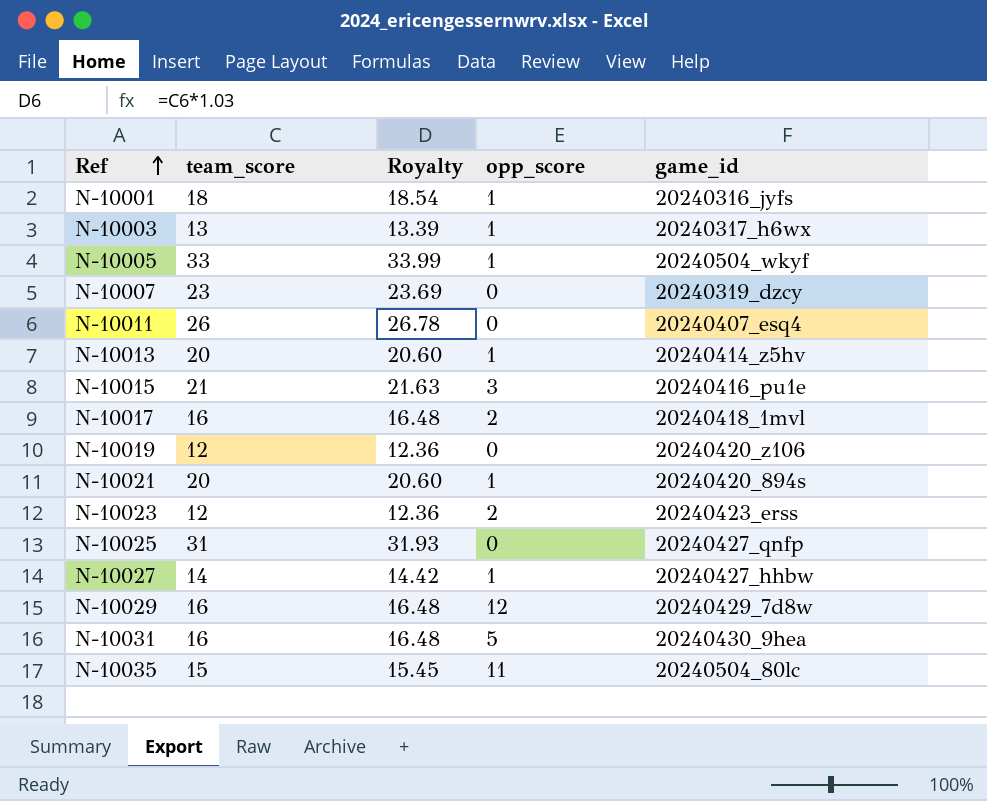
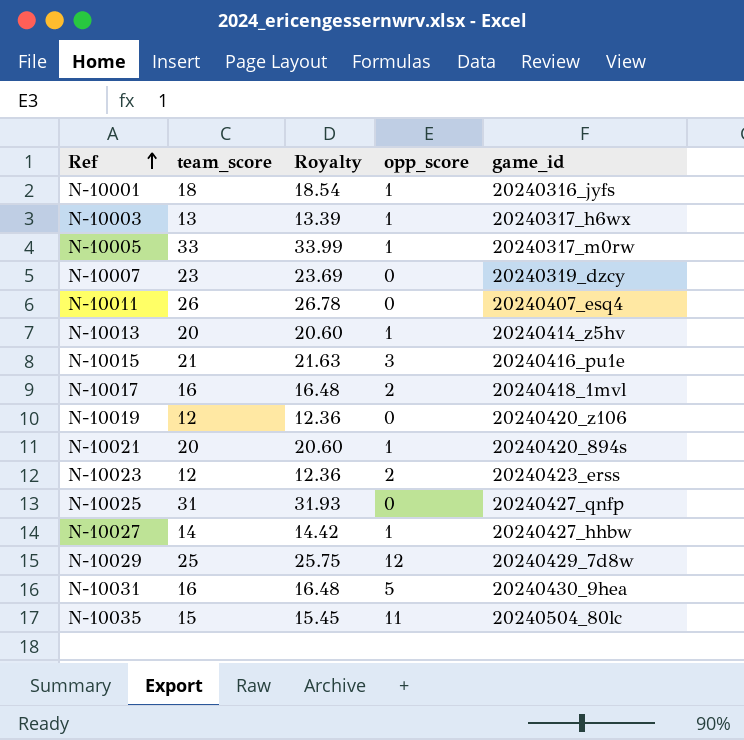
N-10005 | game_id: 20240504_wkyf -> 20240317_m0rw
N-10029 | team_score: 16 -> 25
N-10029 | Royalty: 16.48 -> 25.75

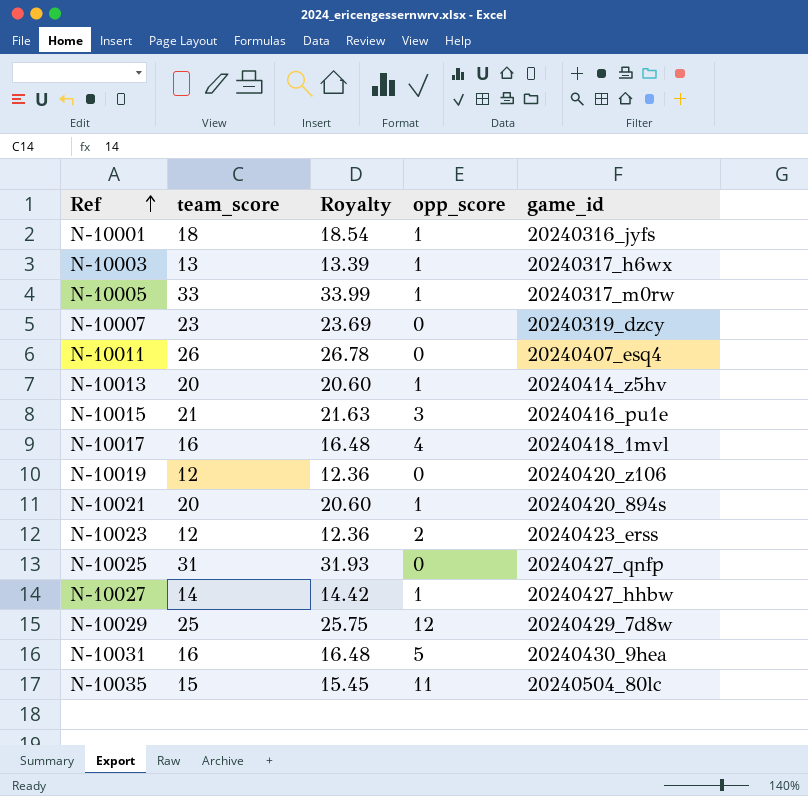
N-10017 | opp_score: 2 -> 4

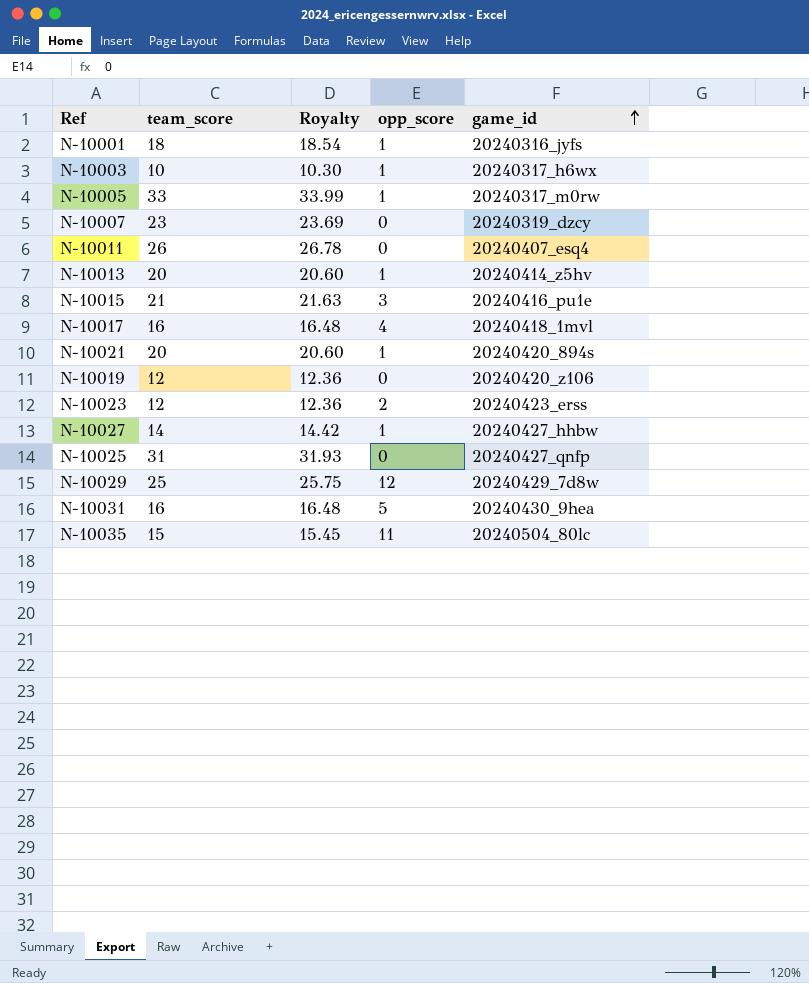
row order: Ref ascending -> game_id ascending
N-10003 | team_score: 13 -> 10
N-10003 | Royalty: 13.39 -> 10.30

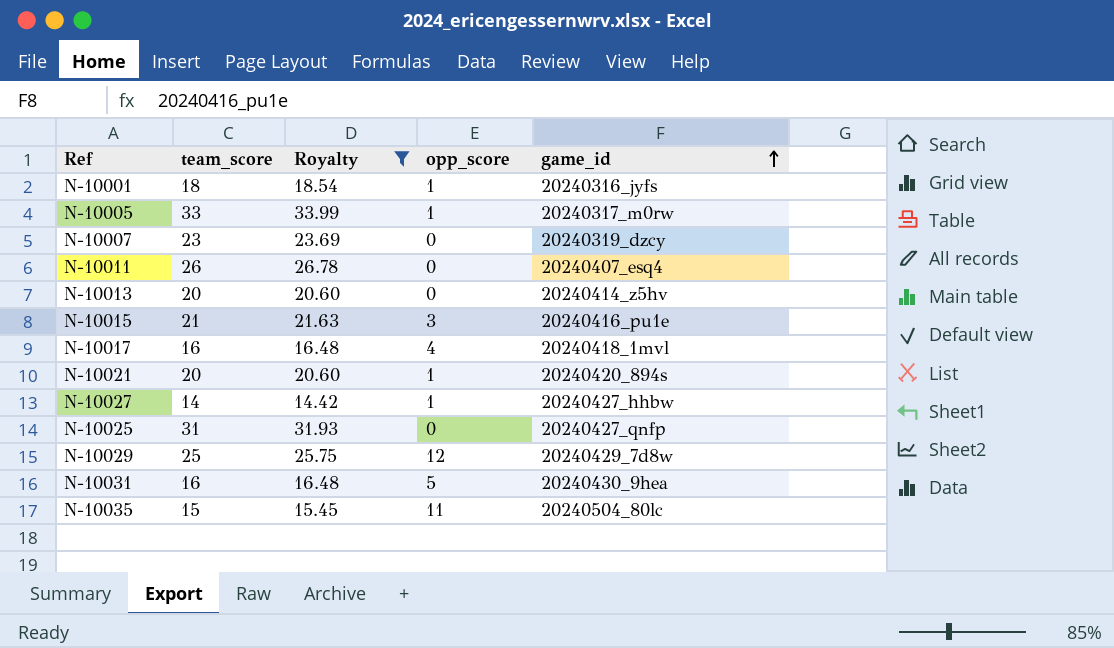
filter: none -> Royalty >= 14.42
N-10013 | opp_score: 1 -> 0

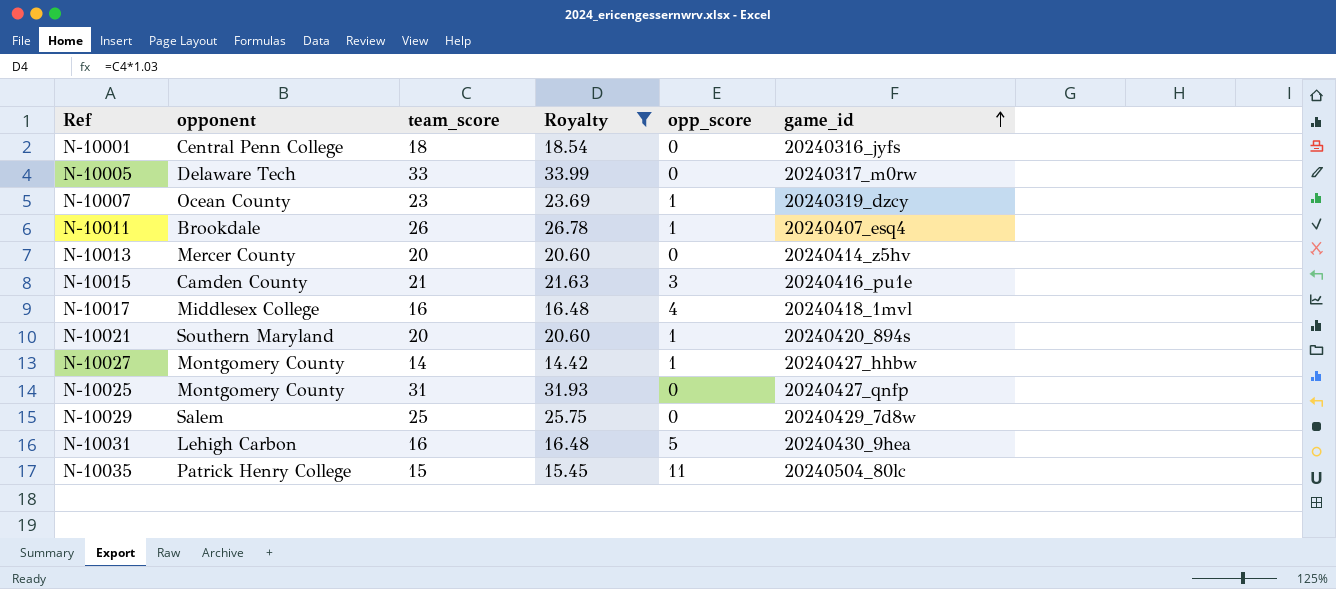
column opponent | position: none -> 2
N-10001 | opp_score: 1 -> 0
N-10005 | opp_score: 1 -> 0
N-10007 | opp_score: 0 -> 1
N-10011 | opp_score: 0 -> 1
N-10029 | opp_score: 12 -> 0

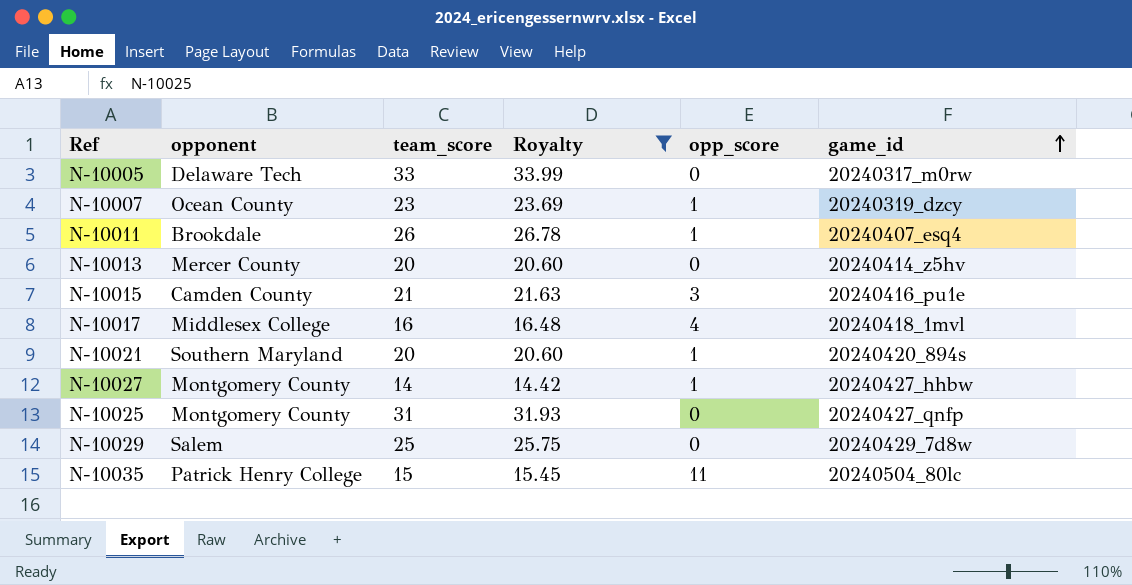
row N-10001: Central Penn College | 18 | 18.54 | 0 | 20240316_jyfs -> none
row N-10031: Lehigh Carbon | 16 | 16.48 | 5 | 20240430_9hea -> none

